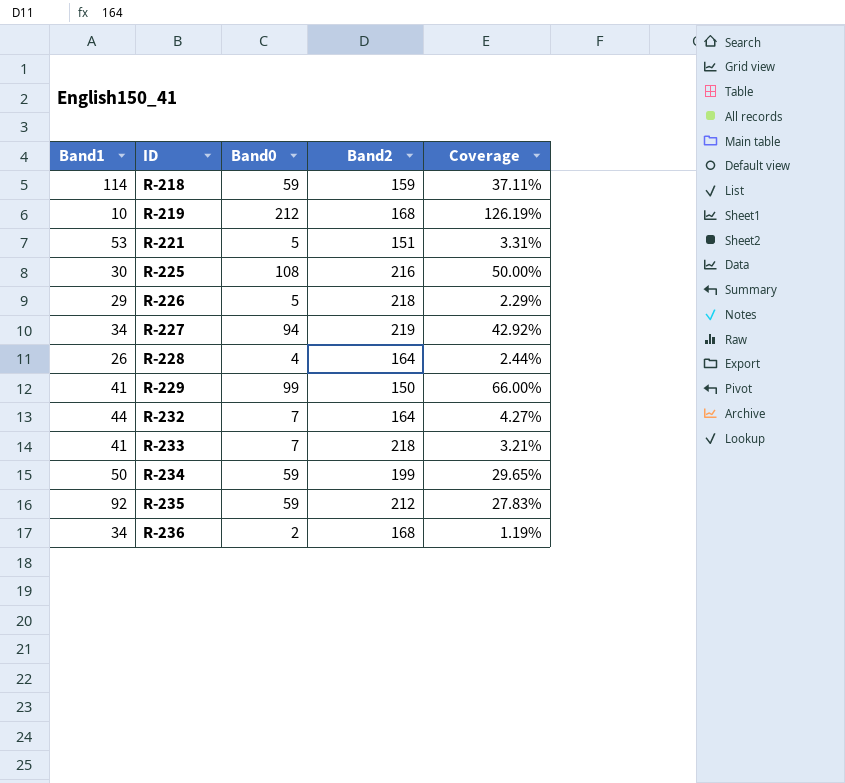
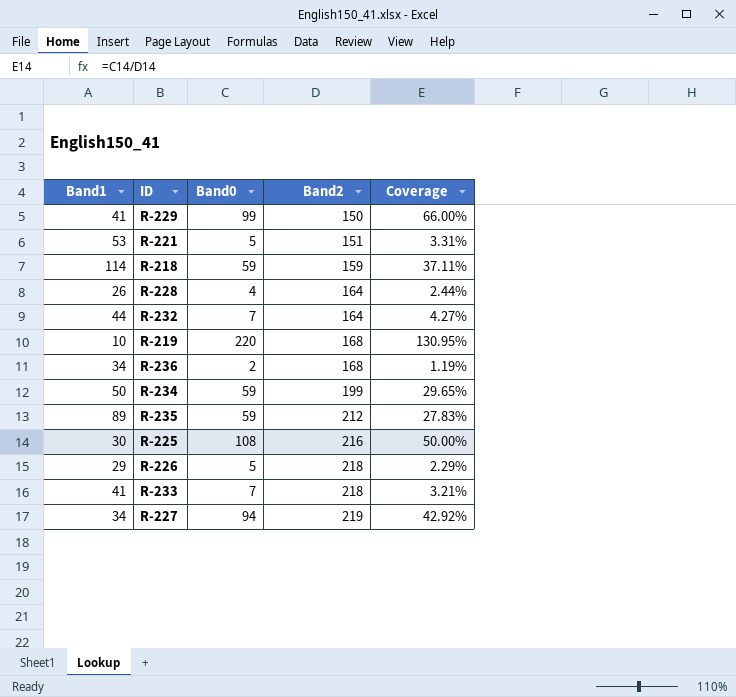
row order: ID ascending -> Band2 ascending
R-219 | Band0: 212 -> 220
R-219 | Coverage: 126.19% -> 130.95%
R-235 | Band1: 92 -> 89

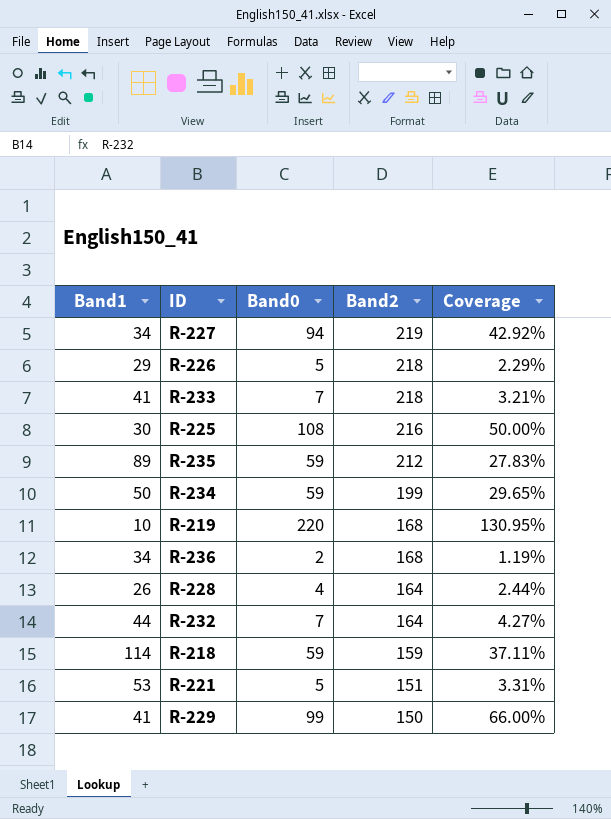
row order: Band2 ascending -> Band2 descending

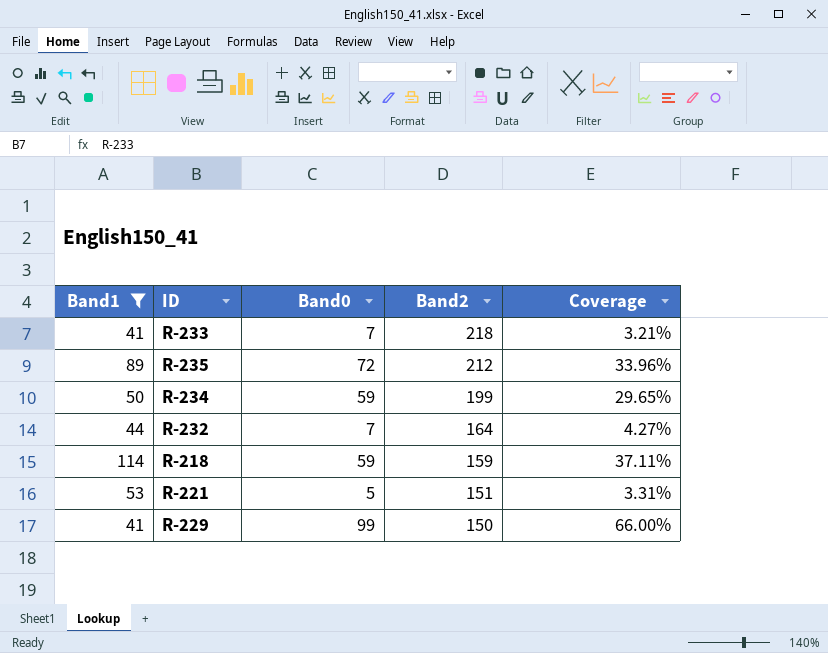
filter: none -> Band1 >= 41
R-235 | Band0: 59 -> 72
R-235 | Coverage: 27.83% -> 33.96%

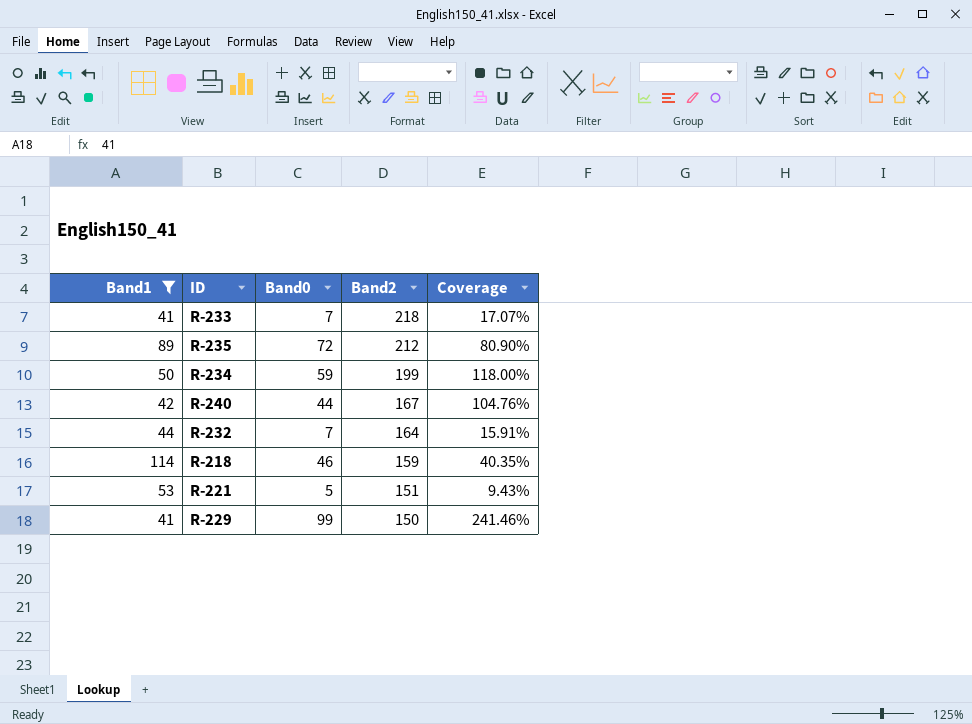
column Coverage | formula: [Band0] / [Band2] -> [Band0] / [Band1]
row R-240: none -> 42 | 44 | 167 | 104.76%
R-218 | Band0: 59 -> 46

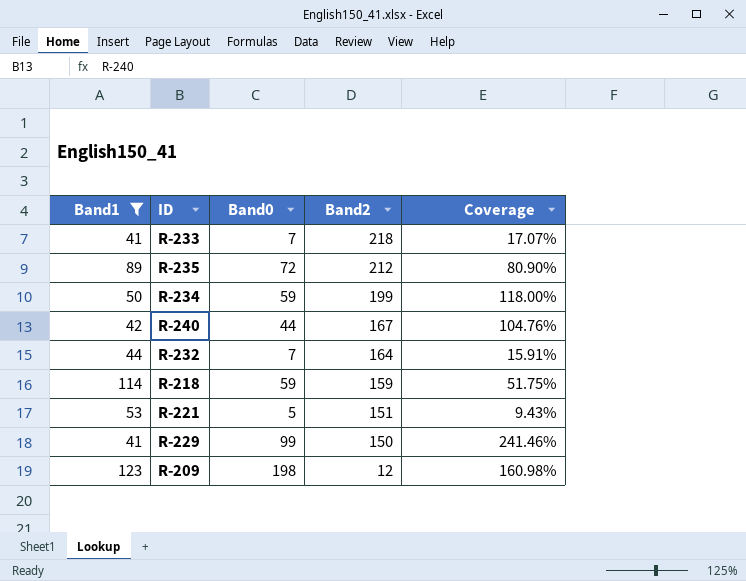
R-218 | Band0: 46 -> 59
R-218 | Coverage: 40.35% -> 51.75%
row R-209: none -> 123 | 198 | 12 | 160.98%

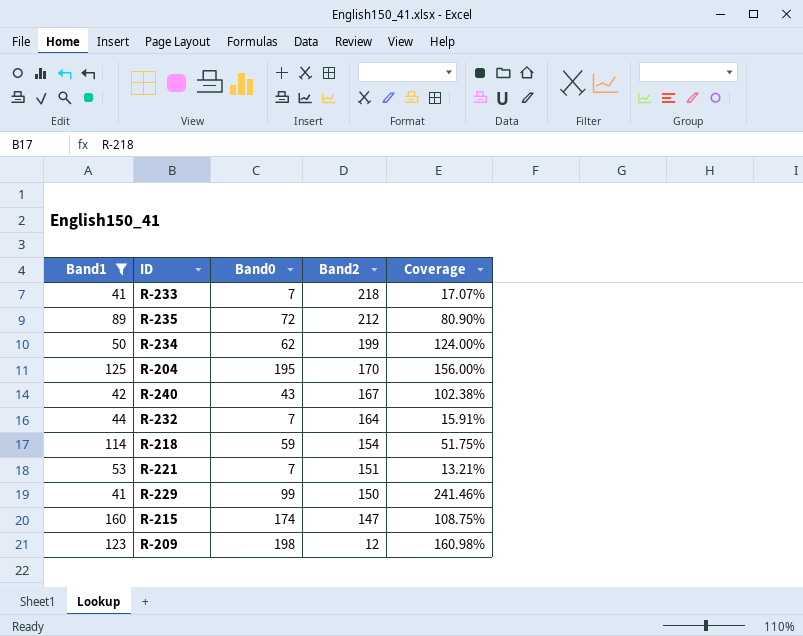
R-234 | Band0: 59 -> 62
R-234 | Coverage: 118.00% -> 124.00%
row R-204: none -> 125 | 195 | 170 | 156.00%
R-240 | Band0: 44 -> 43
R-240 | Coverage: 104.76% -> 102.38%
R-218 | Band2: 159 -> 154
R-221 | Band0: 5 -> 7
R-221 | Coverage: 9.43% -> 13.21%
row R-215: none -> 160 | 174 | 147 | 108.75%

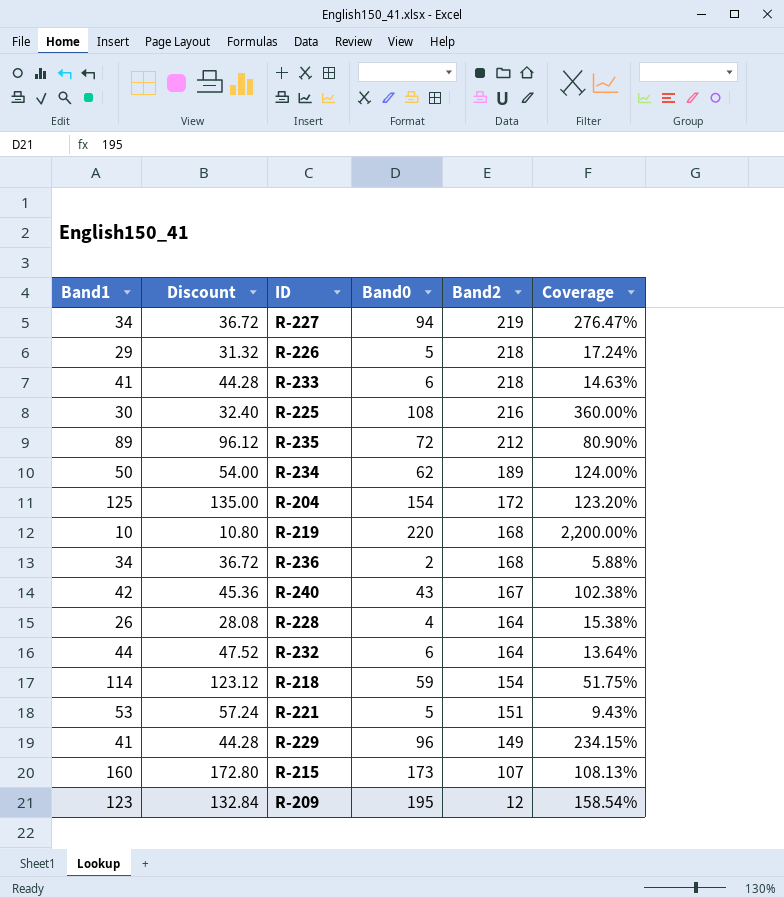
filter: Band1 >= 41 -> none
column Discount | formula: none -> [Band1] * 1.08
R-233 | Band0: 7 -> 6
R-233 | Coverage: 17.07% -> 14.63%
R-234 | Band2: 199 -> 189
R-204 | Band0: 195 -> 154
R-204 | Band2: 170 -> 172
R-204 | Coverage: 156.00% -> 123.20%
R-232 | Band0: 7 -> 6
R-232 | Coverage: 15.91% -> 13.64%
R-221 | Band0: 7 -> 5
R-221 | Coverage: 13.21% -> 9.43%
R-229 | Band0: 99 -> 96
R-229 | Band2: 150 -> 149
R-229 | Coverage: 241.46% -> 234.15%
R-215 | Band0: 174 -> 173
R-215 | Band2: 147 -> 107
R-215 | Coverage: 108.75% -> 108.13%
R-209 | Band0: 198 -> 195
R-209 | Coverage: 160.98% -> 158.54%

